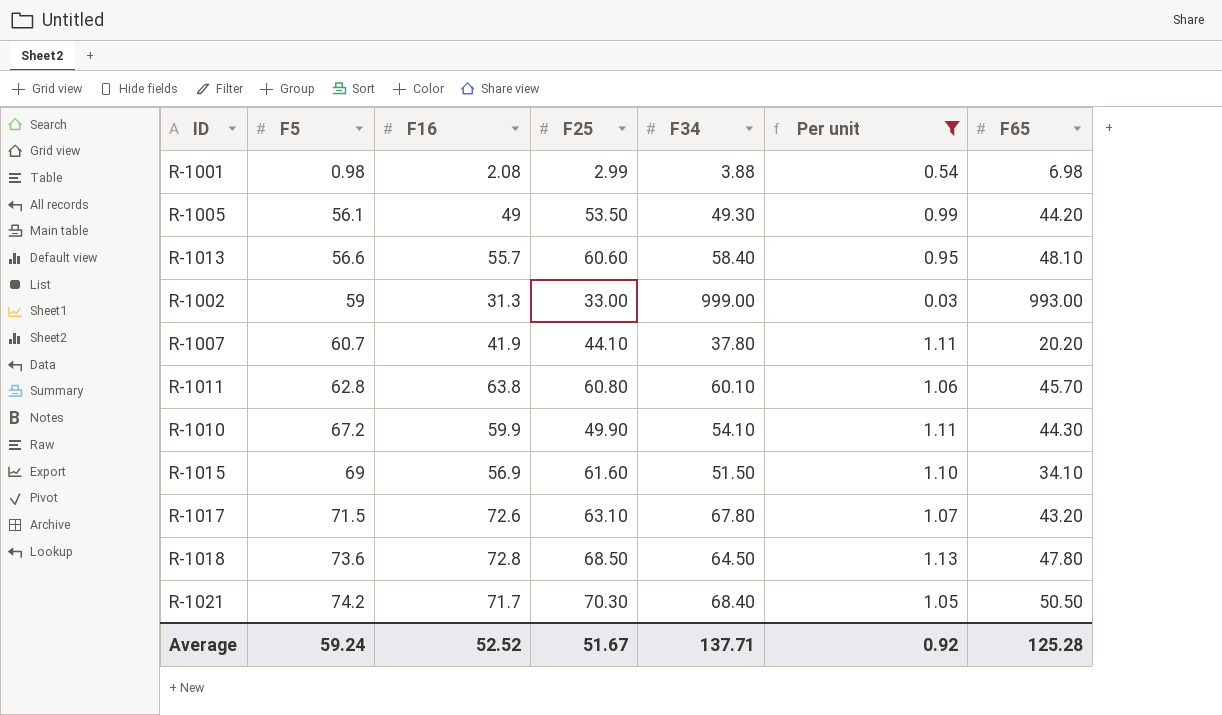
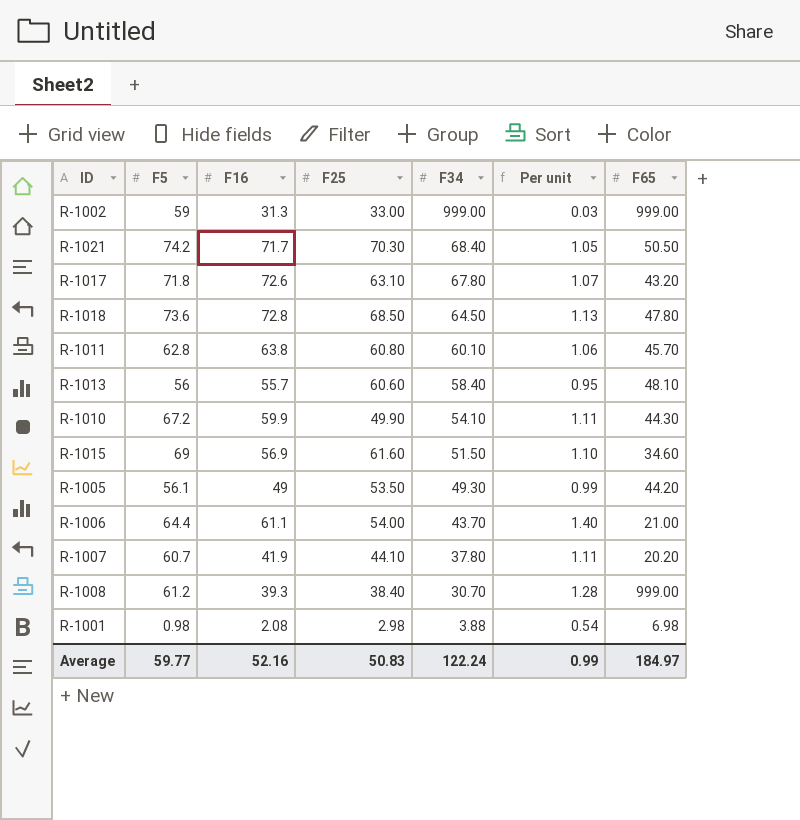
filter: Per unit <= 1.13 -> none
row order: F5 ascending -> F34 descending
R-1002 | F65: 993.00 -> 999.00
R-1017 | F5: 71.5 -> 71.8
R-1013 | F5: 56.6 -> 56
R-1015 | F65: 34.10 -> 34.60
R-1001 | F25: 2.99 -> 2.98
Average | F5: 59.24 -> 59.77
Average | F16: 52.52 -> 52.16
Average | F25: 51.67 -> 50.83
Average | F34: 137.71 -> 122.24
Average | Per unit: 0.92 -> 0.99
Average | F65: 125.28 -> 184.97

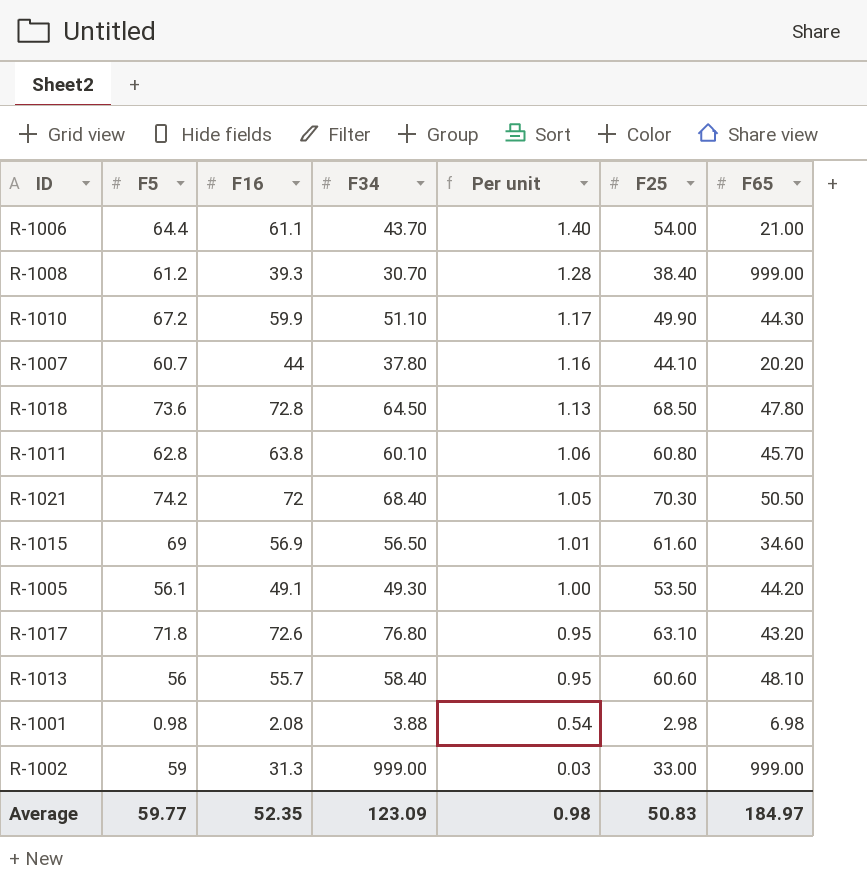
row order: F34 descending -> Per unit descending
column F25 | position: 4 -> 6
R-1010 | F34: 54.10 -> 51.10
R-1010 | Per unit: 1.11 -> 1.17
R-1007 | F16: 41.9 -> 44
R-1007 | Per unit: 1.11 -> 1.16
R-1021 | F16: 71.7 -> 72
R-1015 | F34: 51.50 -> 56.50
R-1015 | Per unit: 1.10 -> 1.01
R-1005 | F16: 49 -> 49.1
R-1005 | Per unit: 0.99 -> 1.00
R-1017 | F34: 67.80 -> 76.80
R-1017 | Per unit: 1.07 -> 0.95
Average | F16: 52.16 -> 52.35
Average | F34: 122.24 -> 123.09
Average | Per unit: 0.99 -> 0.98

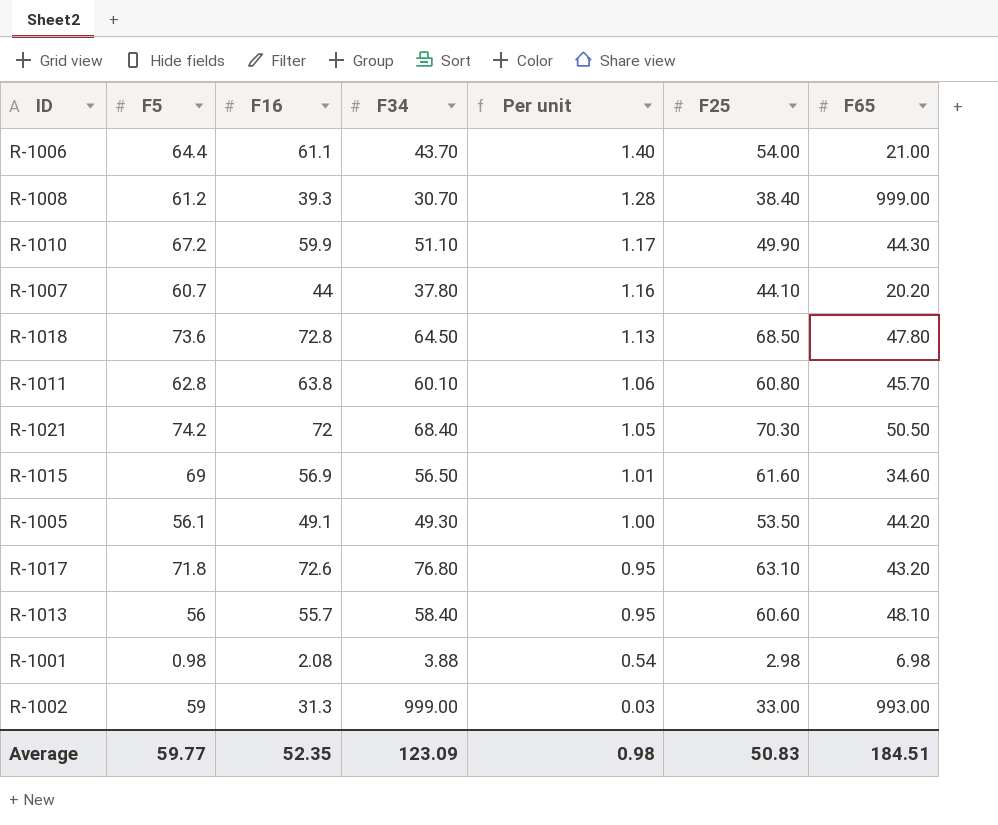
R-1002 | F65: 999.00 -> 993.00
Average | F65: 184.97 -> 184.51

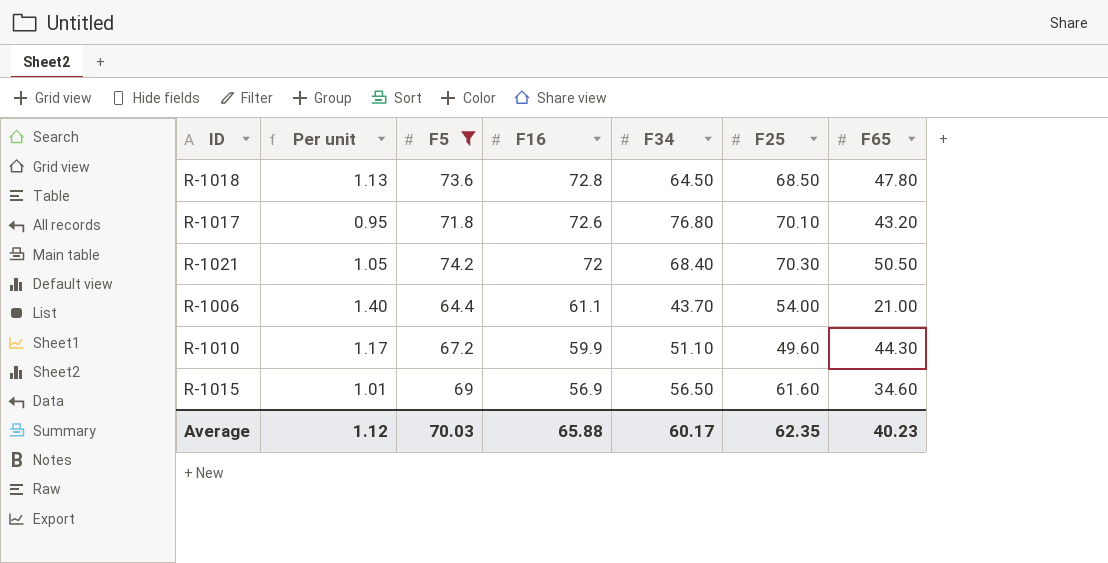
filter: none -> F5 >= 64.4
row order: Per unit descending -> F16 descending
column Per unit | position: 5 -> 2
R-1017 | F25: 63.10 -> 70.10
R-1010 | F25: 49.90 -> 49.60
Average | Per unit: 0.98 -> 1.12
Average | F5: 59.77 -> 70.03
Average | F16: 52.35 -> 65.88
Average | F34: 123.09 -> 60.17
Average | F25: 50.83 -> 62.35
Average | F65: 184.51 -> 40.23

